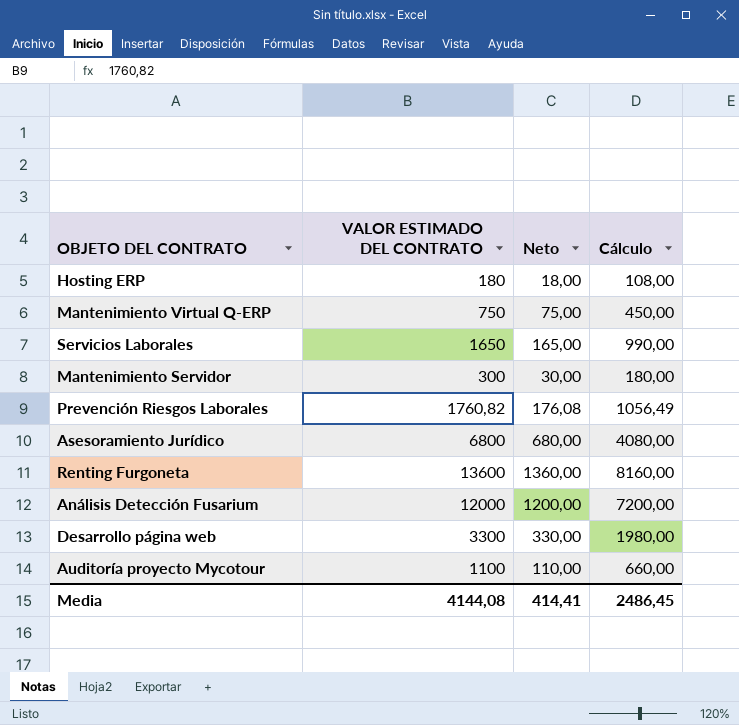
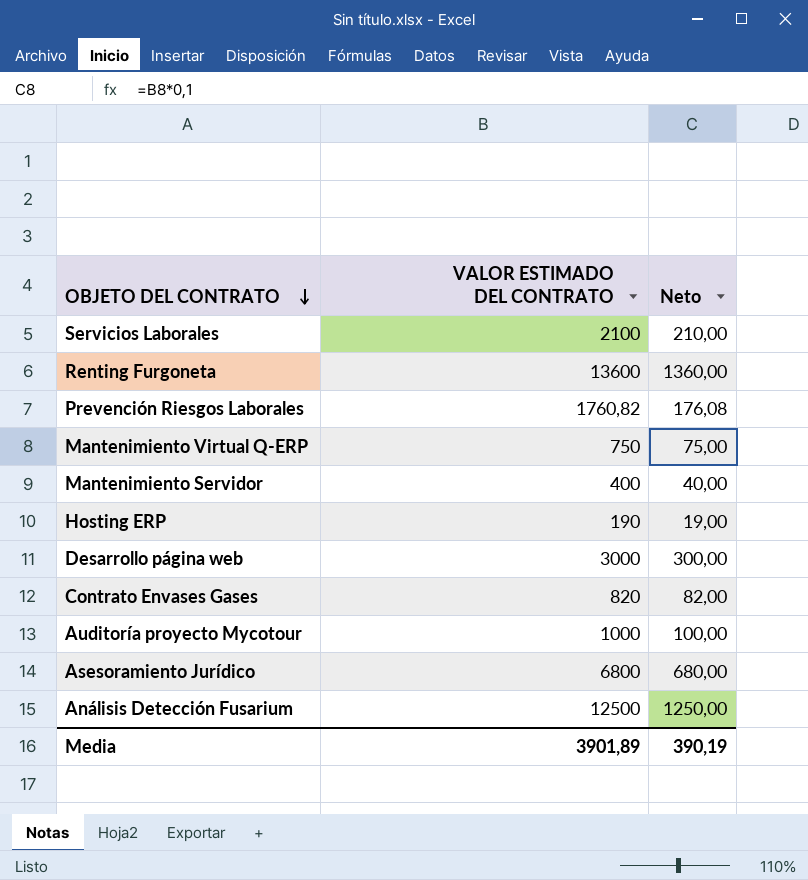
row order: none -> OBJETO DEL CONTRATO descending
column Cálculo | formula: [VALOR ESTIMADO DEL CONTRATO] * 0,6 -> none
Servicios Laborales | VALOR ESTIMADO DEL CONTRATO: 1650 -> 2100
Servicios Laborales | Neto: 165,00 -> 210,00
Mantenimiento Servidor | VALOR ESTIMADO DEL CONTRATO: 300 -> 400
Mantenimiento Servidor | Neto: 30,00 -> 40,00
Hosting ERP | VALOR ESTIMADO DEL CONTRATO: 180 -> 190
Hosting ERP | Neto: 18,00 -> 19,00
Desarrollo página web | VALOR ESTIMADO DEL CONTRATO: 3300 -> 3000
Desarrollo página web | Neto: 330,00 -> 300,00
row Contrato Envases Gases: none -> 820 | 82,00
Auditoría proyecto Mycotour | VALOR ESTIMADO DEL CONTRATO: 1100 -> 1000
Auditoría proyecto Mycotour | Neto: 110,00 -> 100,00
Análisis Detección Fusarium | VALOR ESTIMADO DEL CONTRATO: 12000 -> 12500
Análisis Detección Fusarium | Neto: 1200,00 -> 1250,00
Media | VALOR ESTIMADO DEL CONTRATO: 4144,08 -> 3901,89
Media | Neto: 414,41 -> 390,19

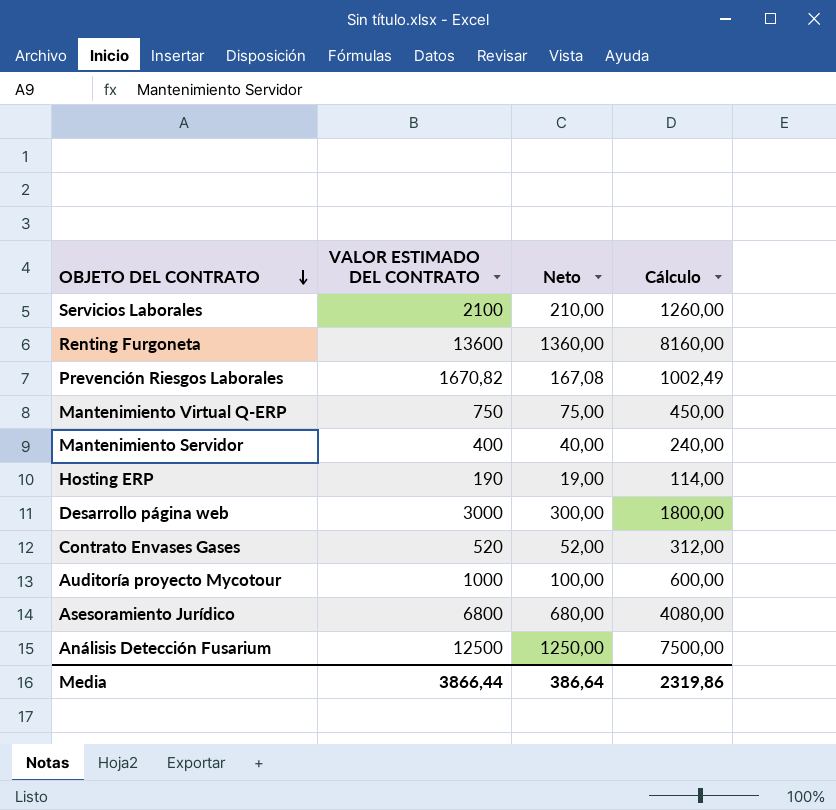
column Cálculo | formula: none -> [VALOR ESTIMADO DEL CONTRATO] * 0,6
Prevención Riesgos Laborales | VALOR ESTIMADO DEL CONTRATO: 1760,82 -> 1670,82
Prevención Riesgos Laborales | Neto: 176,08 -> 167,08
Contrato Envases Gases | VALOR ESTIMADO DEL CONTRATO: 820 -> 520
Contrato Envases Gases | Neto: 82,00 -> 52,00
Media | VALOR ESTIMADO DEL CONTRATO: 3901,89 -> 3866,44
Media | Neto: 390,19 -> 386,64

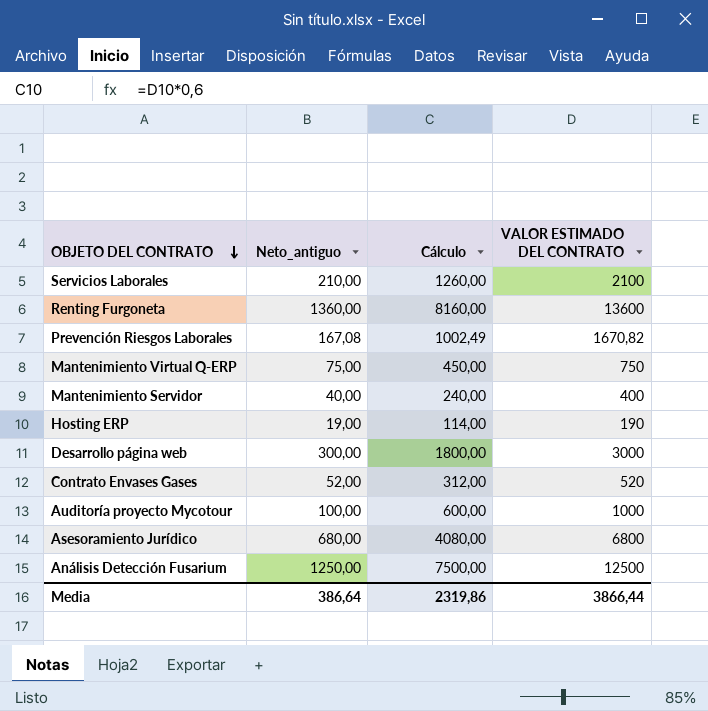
column name: Neto -> Neto_antiguo
column VALOR ESTIMADO DEL CONTRATO | position: 2 -> 4

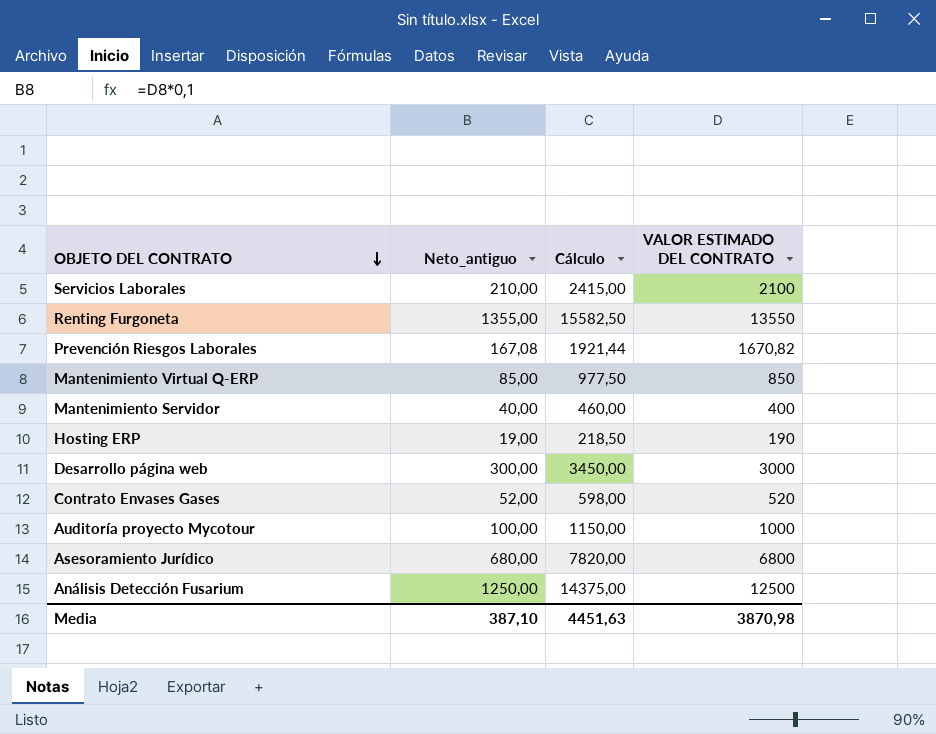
column Cálculo | formula: [VALOR ESTIMADO DEL CONTRATO] * 0,6 -> [VALOR ESTIMADO DEL CONTRATO] * 1,15
Renting Furgoneta | Neto_antiguo: 1360,00 -> 1355,00
Renting Furgoneta | VALOR ESTIMADO DEL CONTRATO: 13600 -> 13550
Mantenimiento Virtual Q-ERP | Neto_antiguo: 75,00 -> 85,00
Mantenimiento Virtual Q-ERP | VALOR ESTIMADO DEL CONTRATO: 750 -> 850
Media | Neto_antiguo: 386,64 -> 387,10
Media | Cálculo: 2319,86 -> 4451,63
Media | VALOR ESTIMADO DEL CONTRATO: 3866,44 -> 3870,98

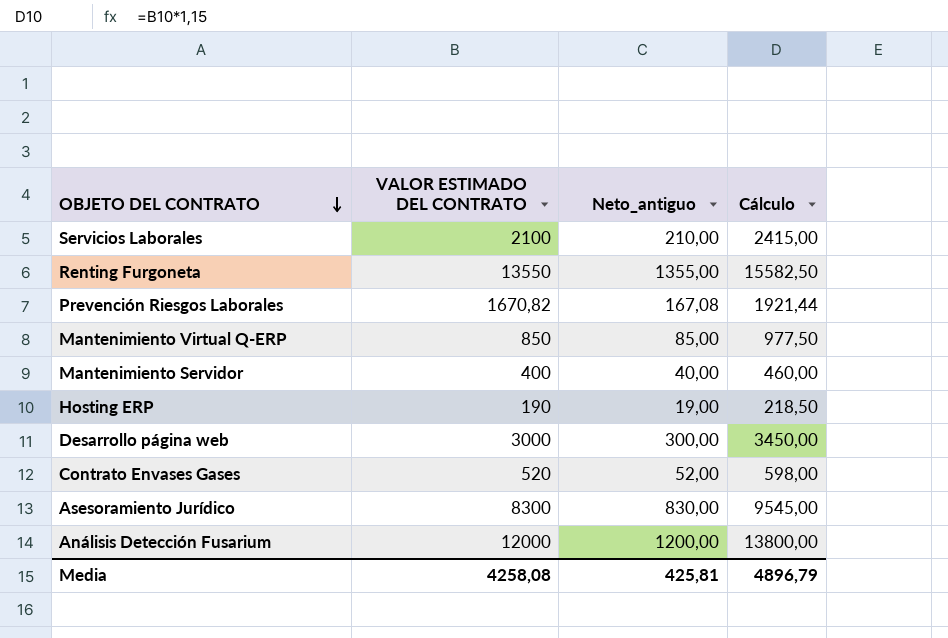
column VALOR ESTIMADO DEL CONTRATO | position: 4 -> 2
row Auditoría proyecto Mycotour: 100,00 | 1150,00 | 1000 -> none
Asesoramiento Jurídico | VALOR ESTIMADO DEL CONTRATO: 6800 -> 8300
Asesoramiento Jurídico | Neto_antiguo: 680,00 -> 830,00
Asesoramiento Jurídico | Cálculo: 7820,00 -> 9545,00
Análisis Detección Fusarium | VALOR ESTIMADO DEL CONTRATO: 12500 -> 12000
Análisis Detección Fusarium | Neto_antiguo: 1250,00 -> 1200,00
Análisis Detección Fusarium | Cálculo: 14375,00 -> 13800,00
Media | VALOR ESTIMADO DEL CONTRATO: 3870,98 -> 4258,08
Media | Neto_antiguo: 387,10 -> 425,81
Media | Cálculo: 4451,63 -> 4896,79

